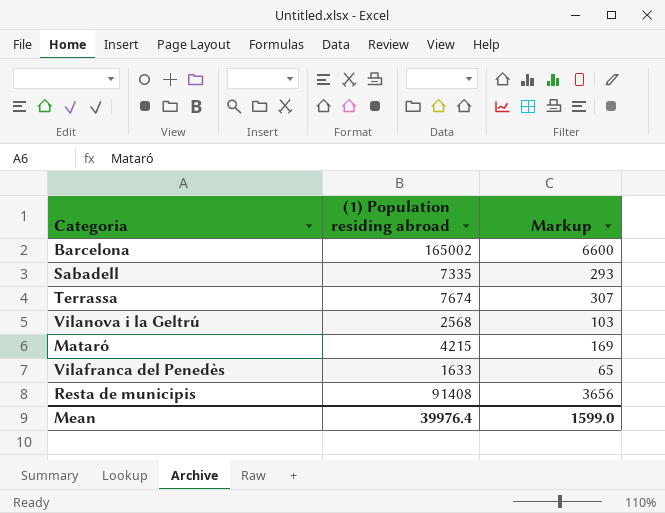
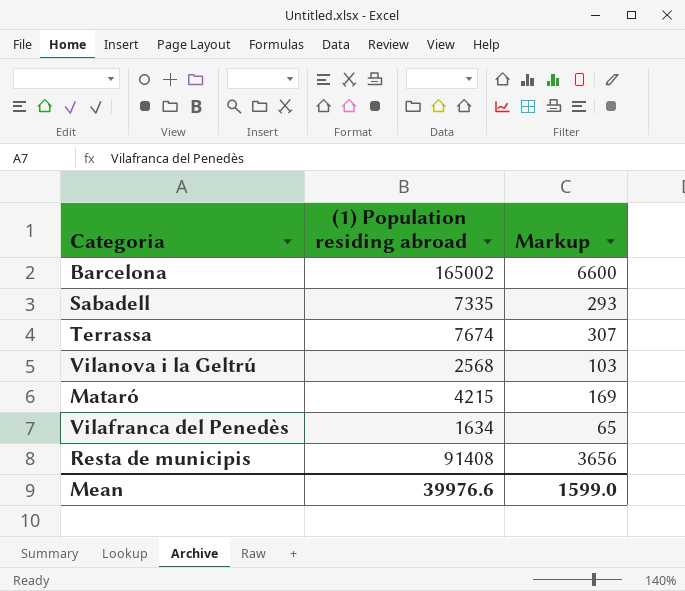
Vilafranca del Penedès | (1) Population residing abroad: 1633 -> 1634
Mean | (1) Population residing abroad: 39976.4 -> 39976.6

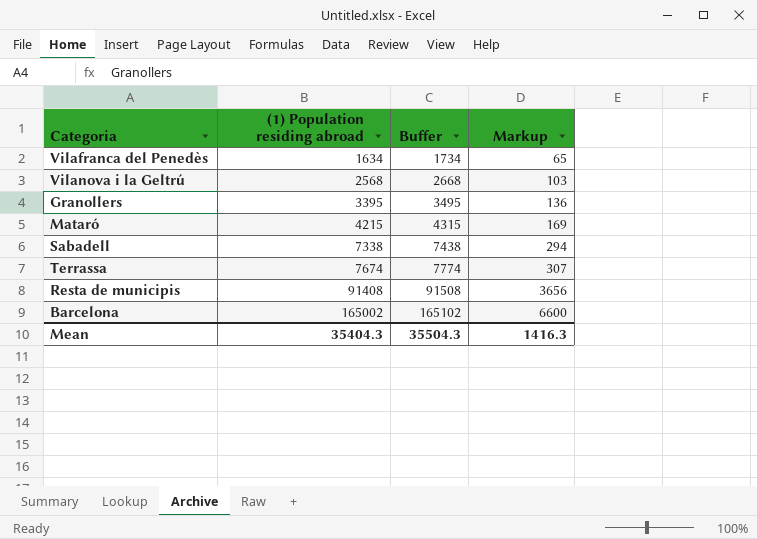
row order: none -> (1) Population residing abroad ascending
column Buffer | formula: none -> [(1) Population residing abroad] + 100
row Granollers: none -> 3395 | 3495 | 136
Sabadell | (1) Population residing abroad: 7335 -> 7338
Sabadell | Markup: 293 -> 294
Mean | (1) Population residing abroad: 39976.6 -> 35404.3
Mean | Markup: 1599.0 -> 1416.3

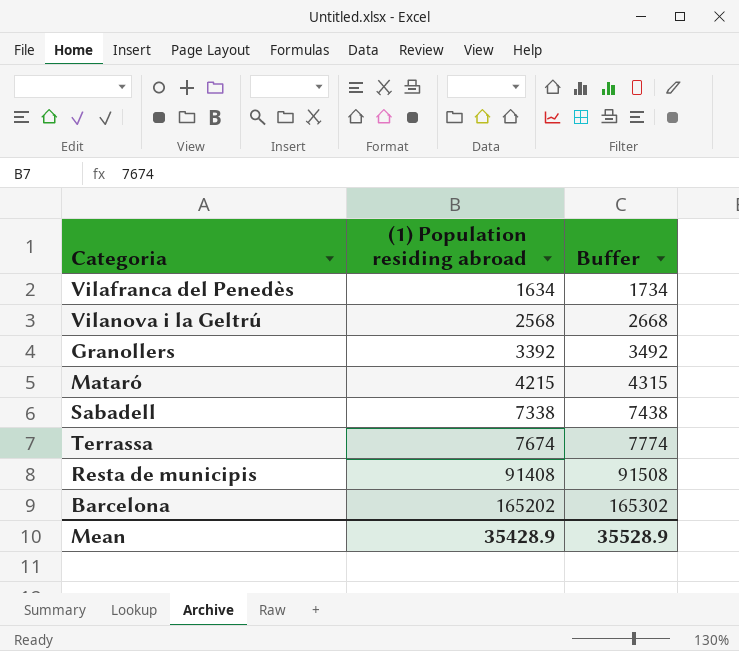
column Markup | formula: [(1) Population residing abroad] * 0.04 -> none
Granollers | (1) Population residing abroad: 3395 -> 3392
Granollers | Buffer: 3495 -> 3492
Barcelona | (1) Population residing abroad: 165002 -> 165202
Barcelona | Buffer: 165102 -> 165302
Mean | (1) Population residing abroad: 35404.3 -> 35428.9
Mean | Buffer: 35504.3 -> 35528.9

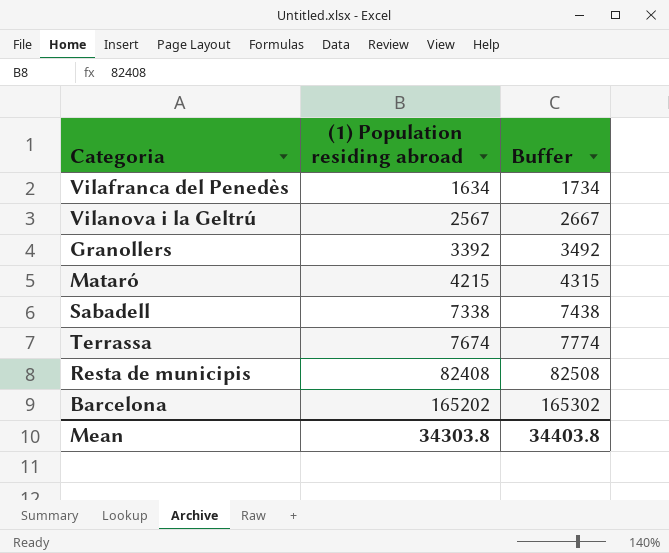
Vilanova i la Geltrú | (1) Population residing abroad: 2568 -> 2567
Vilanova i la Geltrú | Buffer: 2668 -> 2667
Resta de municipis | (1) Population residing abroad: 91408 -> 82408
Resta de municipis | Buffer: 91508 -> 82508
Mean | (1) Population residing abroad: 35428.9 -> 34303.8
Mean | Buffer: 35528.9 -> 34403.8

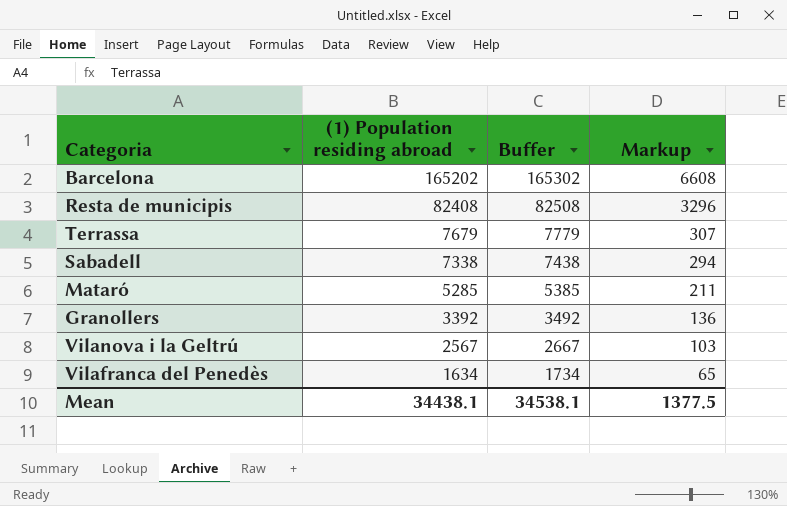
row order: (1) Population residing abroad ascending -> (1) Population residing abroad descending
column Markup | formula: none -> [(1) Population residing abroad] * 0.04
Terrassa | (1) Population residing abroad: 7674 -> 7679
Terrassa | Buffer: 7774 -> 7779
Mataró | (1) Population residing abroad: 4215 -> 5285
Mataró | Buffer: 4315 -> 5385
Mean | (1) Population residing abroad: 34303.8 -> 34438.1
Mean | Buffer: 34403.8 -> 34538.1

